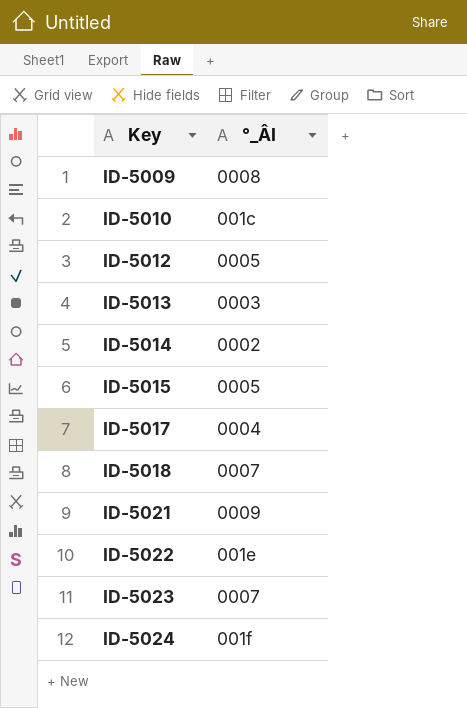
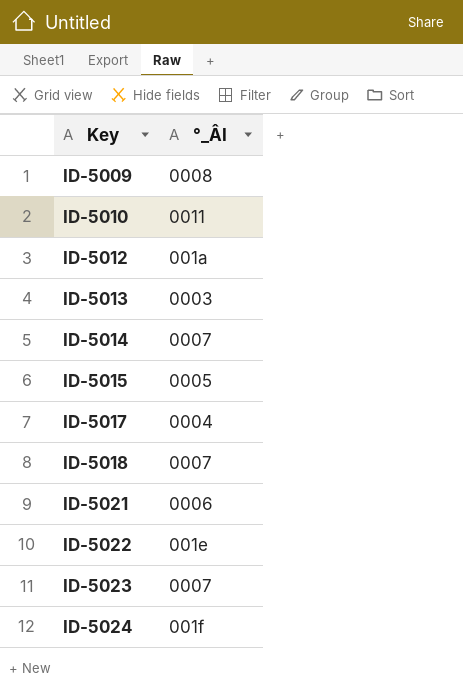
ID-5010 | °_ÂI: 001c -> 0011
ID-5012 | °_ÂI: 0005 -> 001a
ID-5014 | °_ÂI: 0002 -> 0007
ID-5021 | °_ÂI: 0009 -> 0006

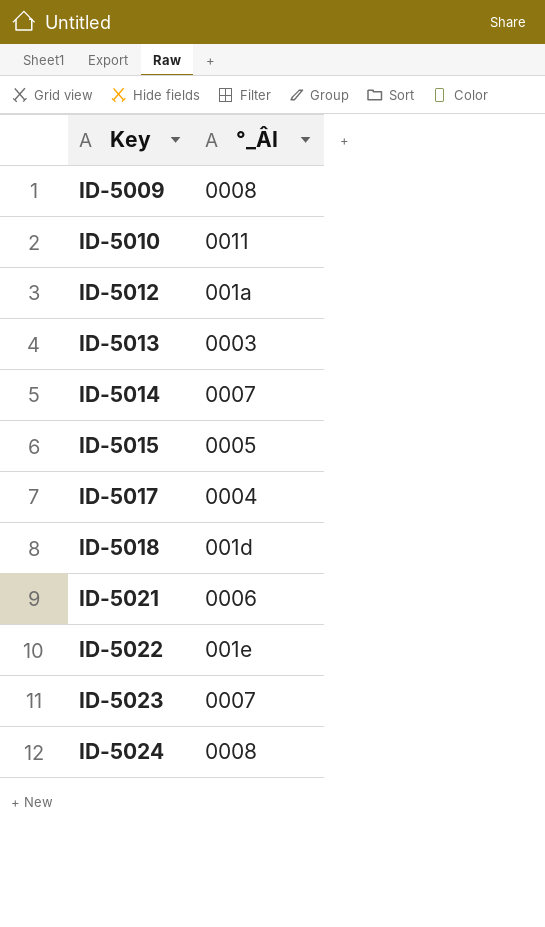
ID-5018 | °_ÂI: 0007 -> 001d
ID-5024 | °_ÂI: 001f -> 0008

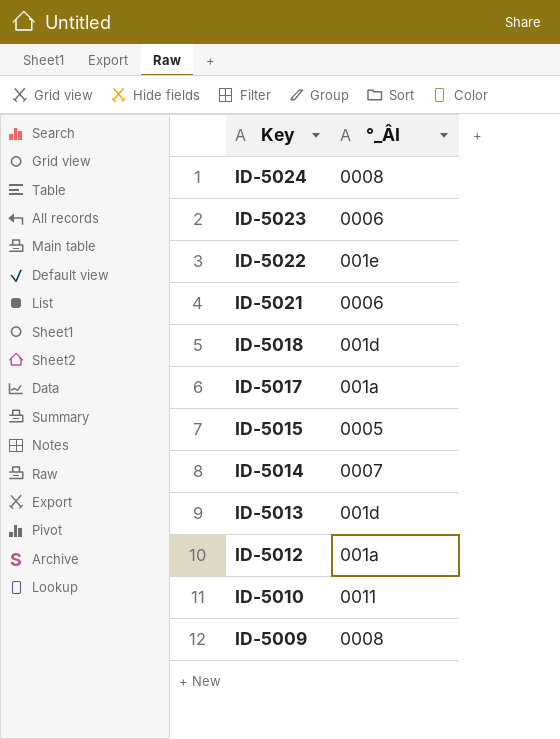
row order: Key ascending -> Key descending
ID-5023 | °_ÂI: 0007 -> 0006
ID-5017 | °_ÂI: 0004 -> 001a
ID-5013 | °_ÂI: 0003 -> 001d

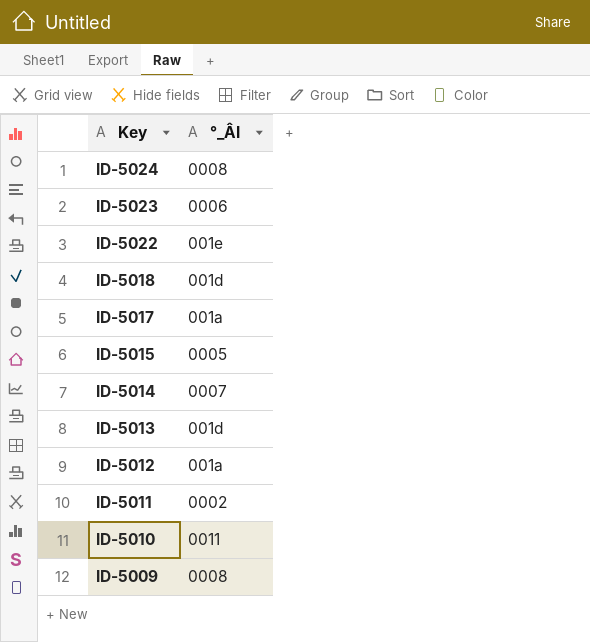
row ID-5021: 0006 -> none
row ID-5011: none -> 0002

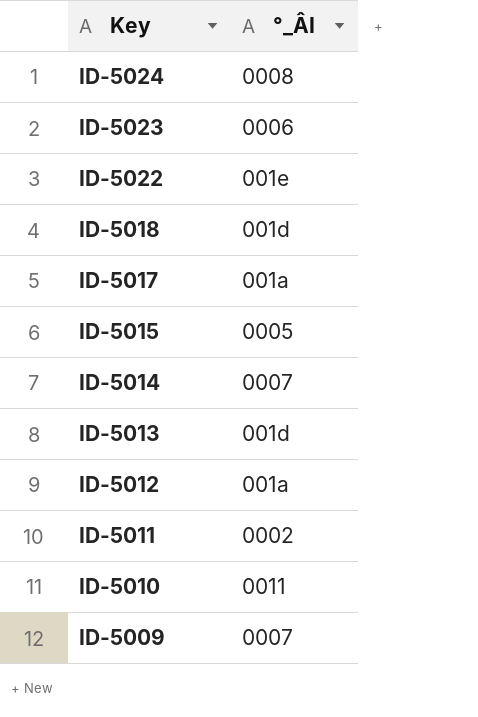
ID-5009 | °_ÂI: 0008 -> 0007

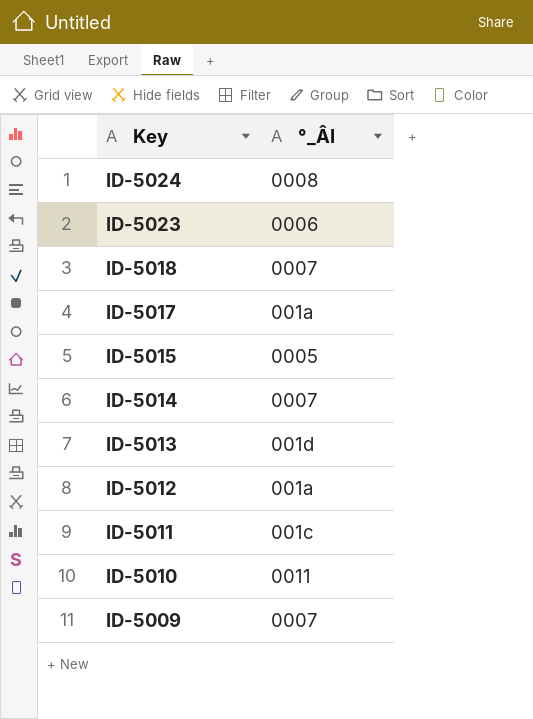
row ID-5022: 001e -> none
ID-5018 | °_ÂI: 001d -> 0007
ID-5011 | °_ÂI: 0002 -> 001c

